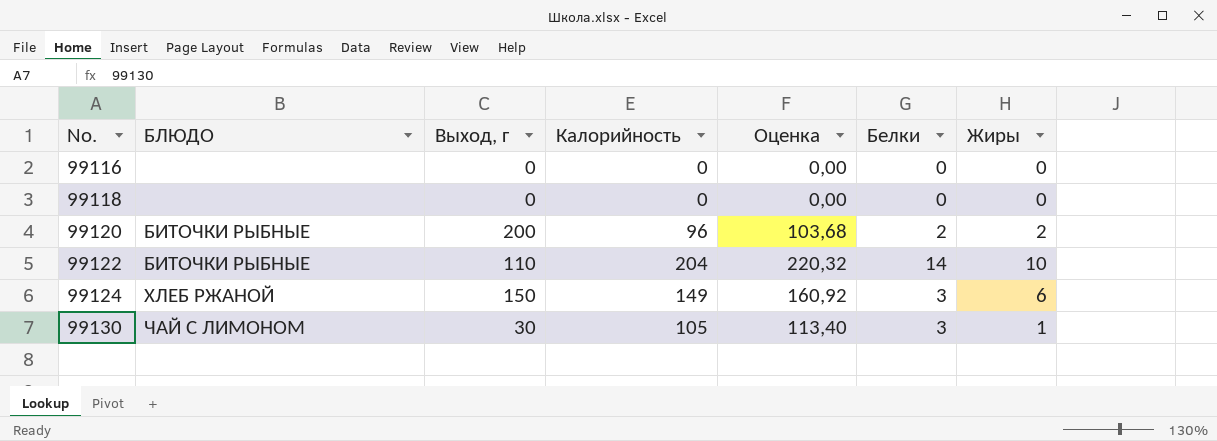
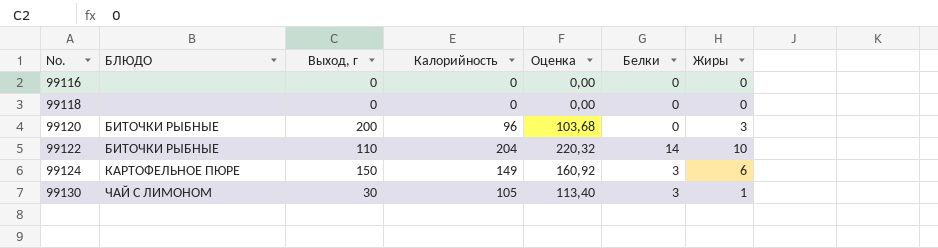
99120 | Белки: 2 -> 0
99120 | Жиры: 2 -> 3
99124 | БЛЮДО: ХЛЕБ РЖАНОЙ -> КАРТОФЕЛЬНОЕ ПЮРЕ

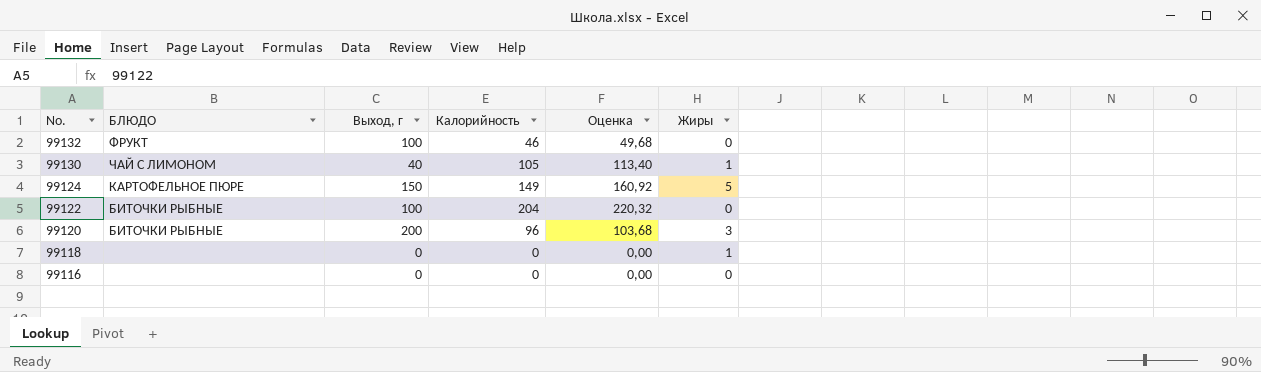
row order: No. ascending -> No. descending
column Белки | position: 6 -> none
row 99132: none -> ФРУКТ | 100 | 46 | 49,68 | 0
99130 | Выход, г: 30 -> 40
99124 | Жиры: 6 -> 5
99122 | Выход, г: 110 -> 100
99122 | Жиры: 10 -> 0
99118 | Жиры: 0 -> 1

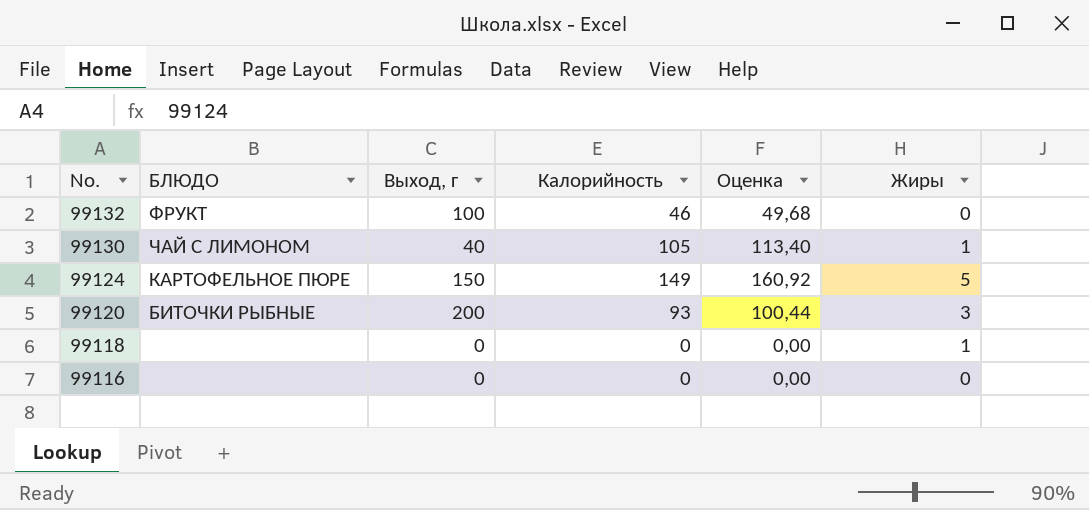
row 99122: БИТОЧКИ РЫБНЫЕ | 100 | 204 | 220,32 | 0 -> none
99120 | Калорийность: 96 -> 93
99120 | Оценка: 103,68 -> 100,44

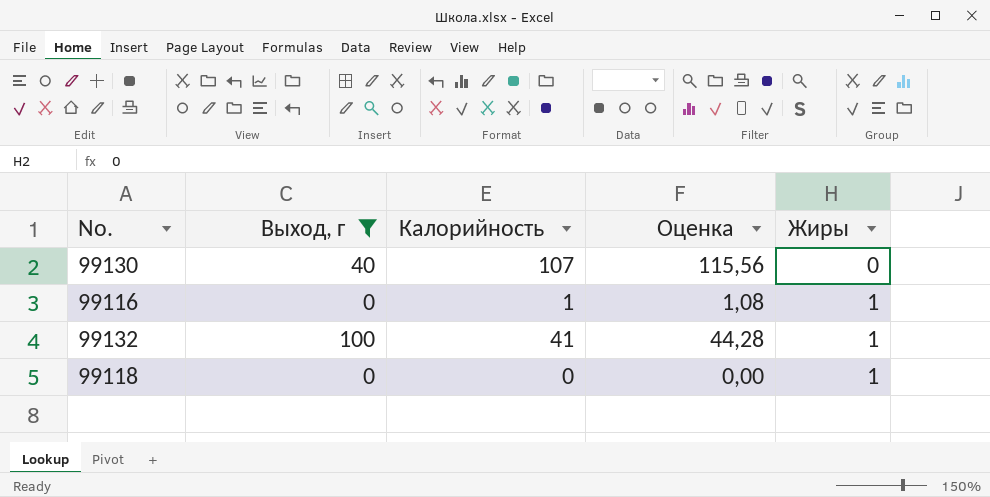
filter: none -> Выход, г <= 100
row order: No. descending -> Жиры ascending
column БЛЮДО | position: 2 -> none
99130 | Калорийность: 105 -> 107
99130 | Оценка: 113,40 -> 115,56
99130 | Жиры: 1 -> 0
99116 | Калорийность: 0 -> 1
99116 | Оценка: 0,00 -> 1,08
99116 | Жиры: 0 -> 1
99132 | Калорийность: 46 -> 41
99132 | Оценка: 49,68 -> 44,28
99132 | Жиры: 0 -> 1

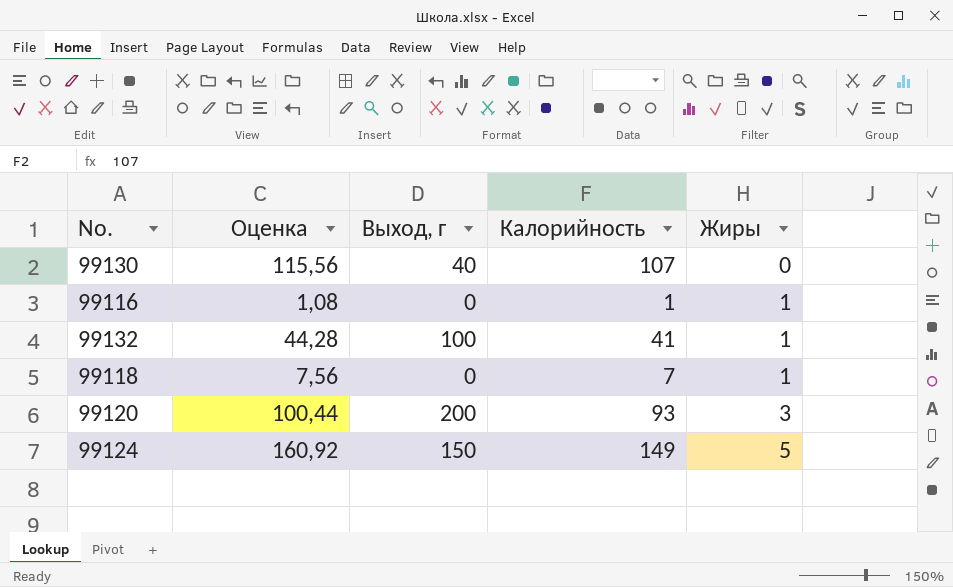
filter: Выход, г <= 100 -> none
column Оценка | position: 4 -> 2
99118 | Оценка: 0,00 -> 7,56
99118 | Калорийность: 0 -> 7

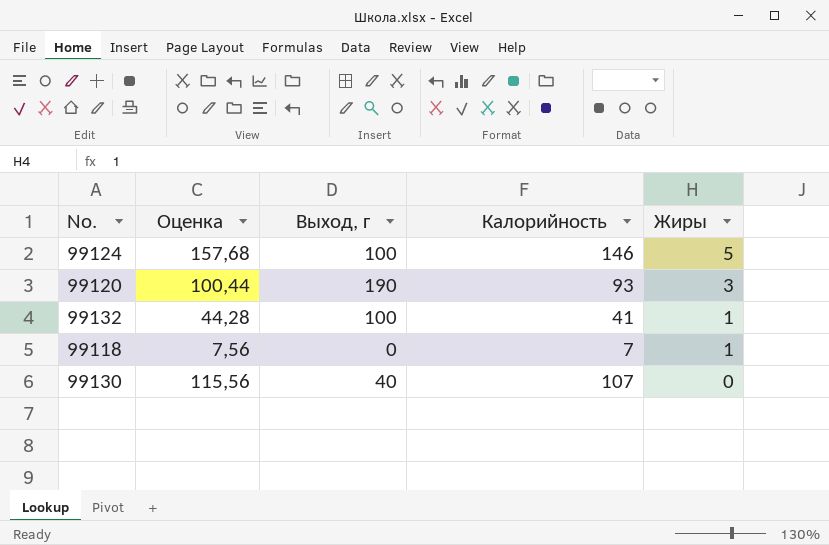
row order: Жиры ascending -> Жиры descending
row 99116: 1,08 | 0 | 1 | 1 -> none
99124 | Оценка: 160,92 -> 157,68
99124 | Выход, г: 150 -> 100
99124 | Калорийность: 149 -> 146
99120 | Выход, г: 200 -> 190

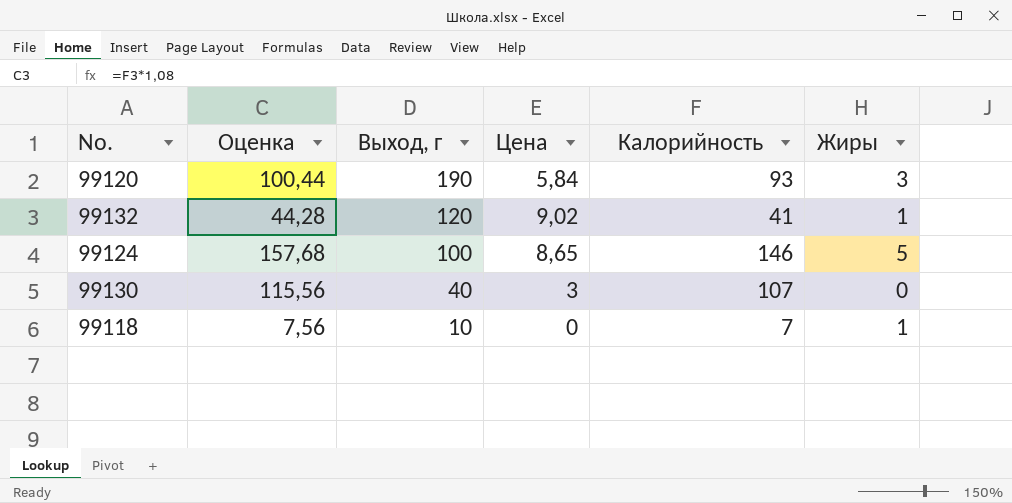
row order: Жиры descending -> Выход, г descending
column Цена | position: none -> 4
99132 | Выход, г: 100 -> 120
99118 | Выход, г: 0 -> 10

